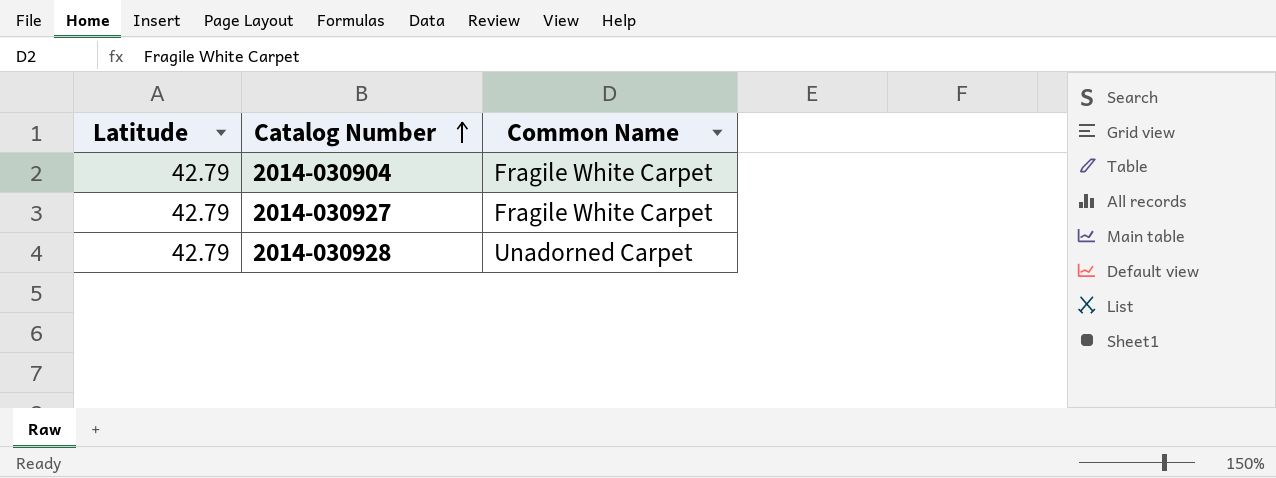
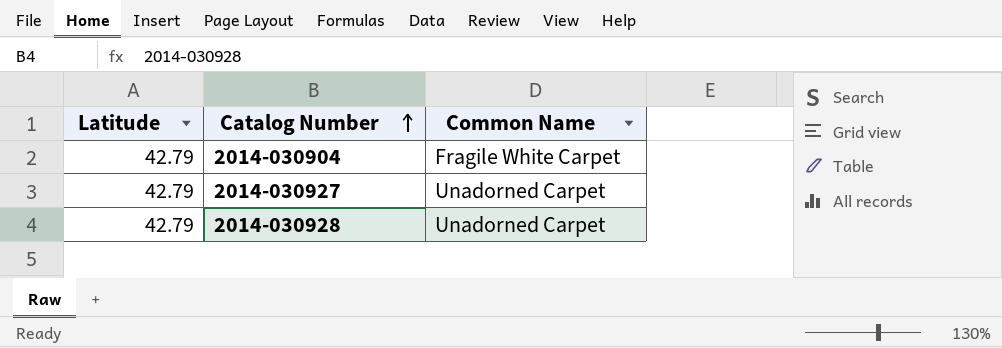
2014-030927 | Common Name: Fragile White Carpet -> Unadorned Carpet

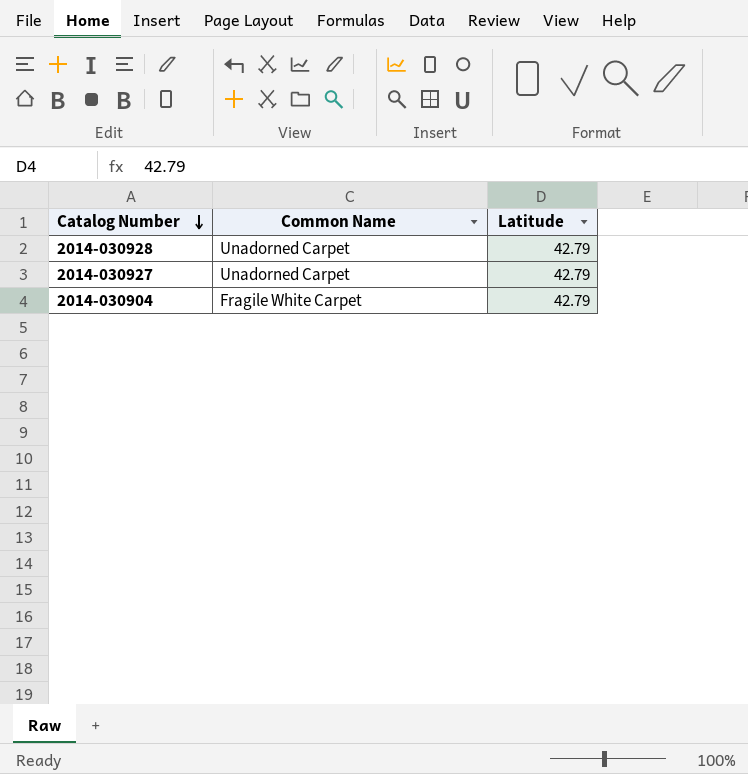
row order: Catalog Number ascending -> Catalog Number descending
column Latitude | position: 1 -> 3

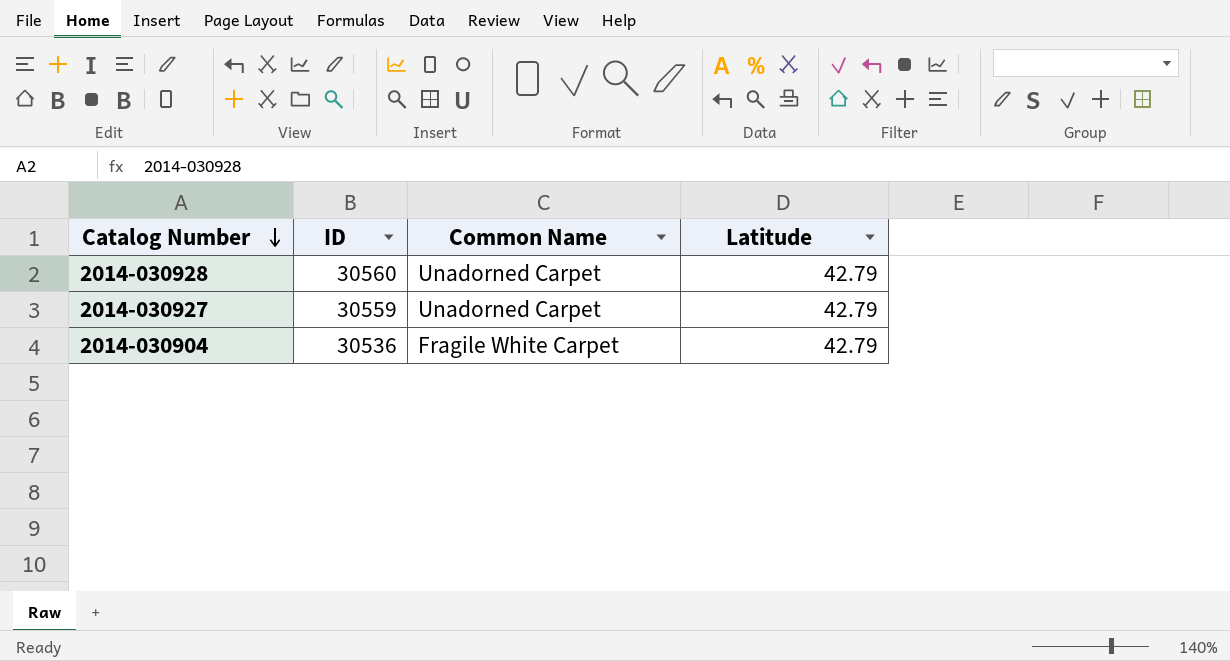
column ID | position: none -> 2

